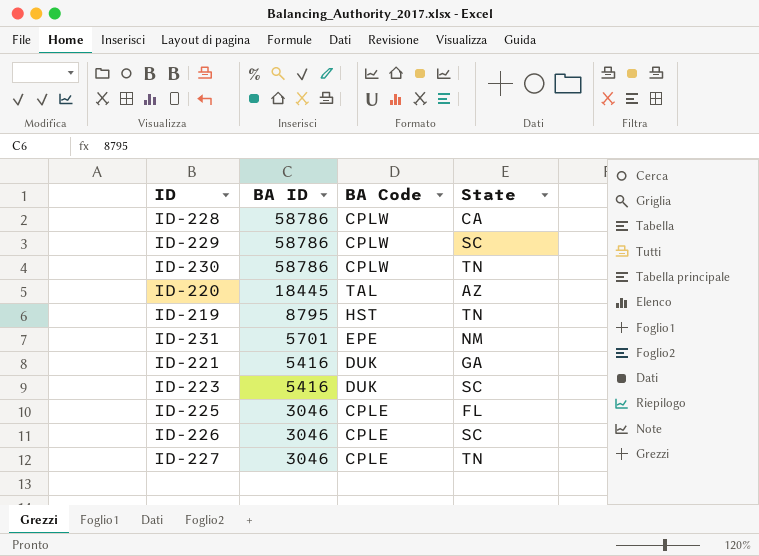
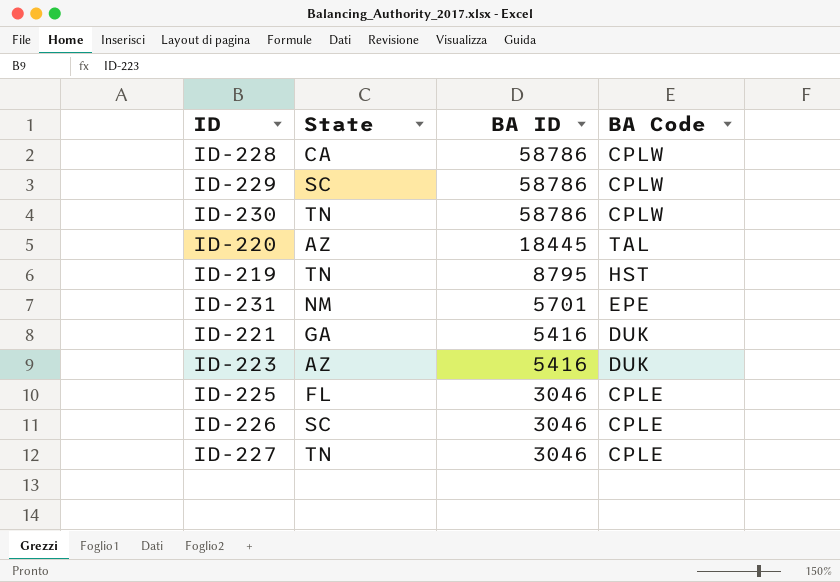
column State | position: 4 -> 2
ID-223 | State: SC -> AZ

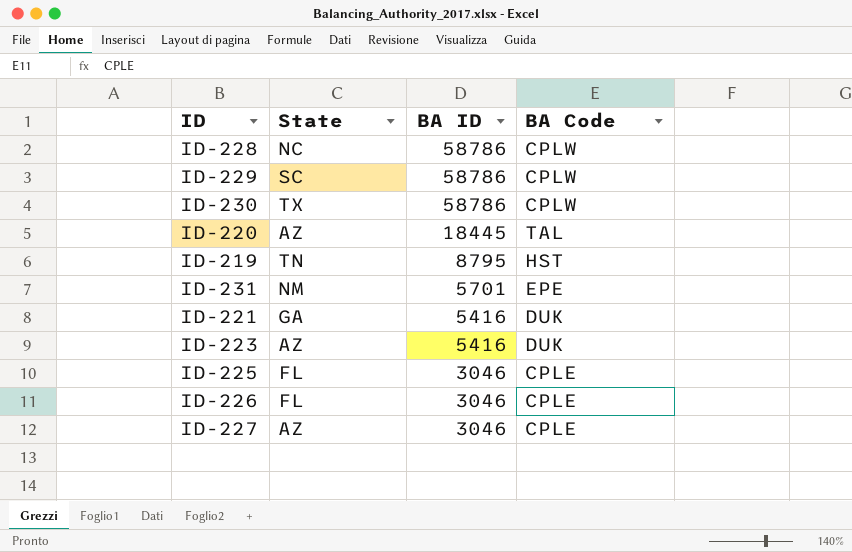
ID-228 | State: CA -> NC
ID-230 | State: TN -> TX
ID-226 | State: SC -> FL
ID-227 | State: TN -> AZ

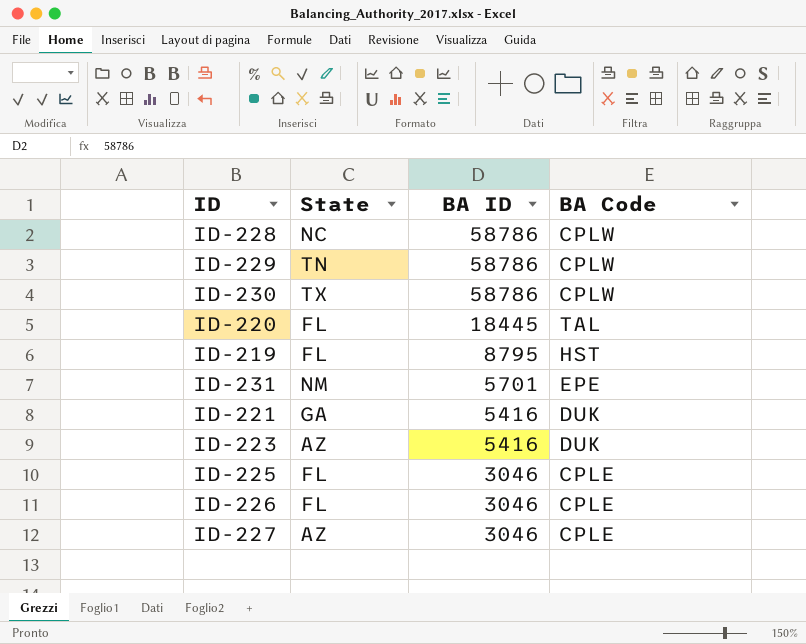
ID-229 | State: SC -> TN
ID-220 | State: AZ -> FL
ID-219 | State: TN -> FL

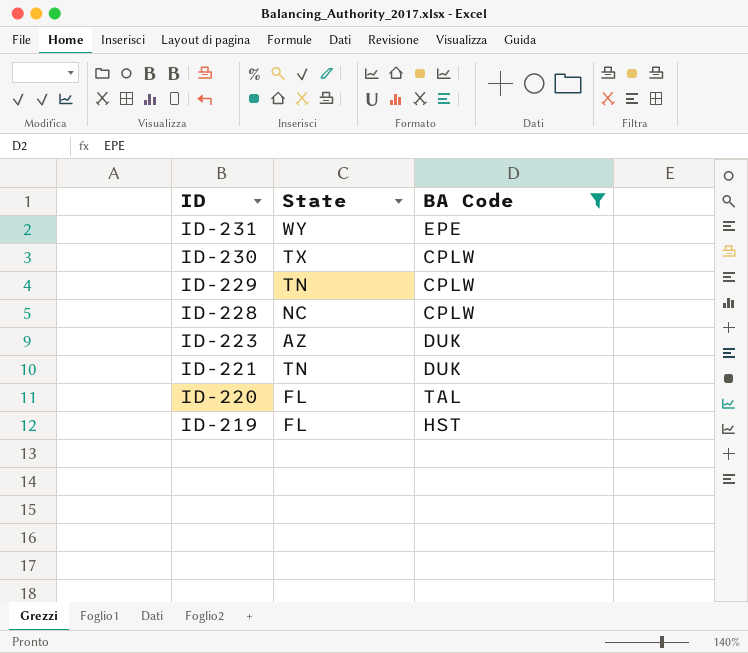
filter: none -> BA Code != CPLE
row order: BA ID descending -> ID descending
column BA ID | position: 3 -> none
ID-231 | State: NM -> WY
ID-221 | State: GA -> TN

